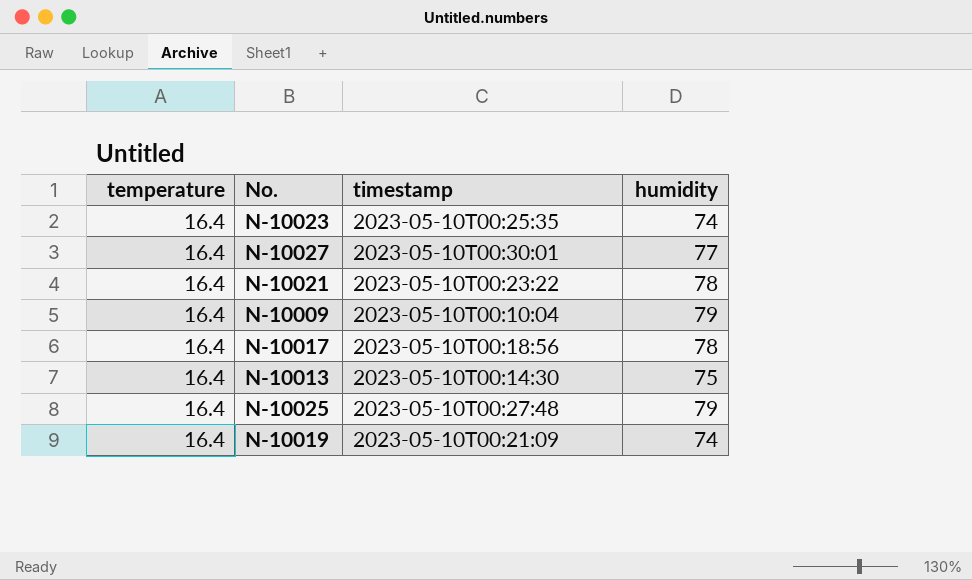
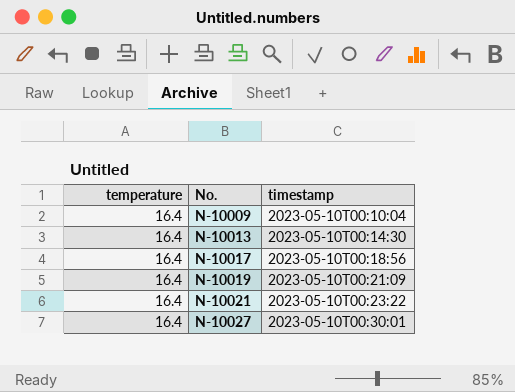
row order: none -> No. ascending
column humidity | position: 4 -> none
row N-10023: 16.4 | 2023-05-10T00:25:35 | 74 -> none
row N-10025: 16.4 | 2023-05-10T00:27:48 | 79 -> none

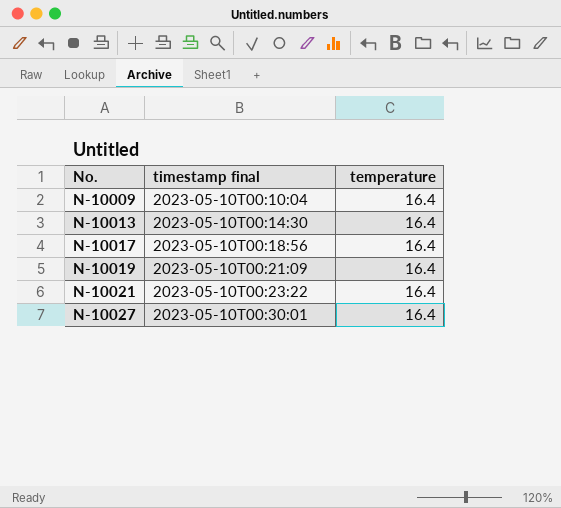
column name: timestamp -> timestamp final
column temperature | position: 1 -> 3

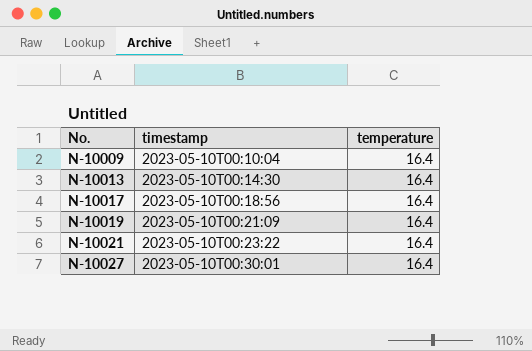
column name: timestamp final -> timestamp

